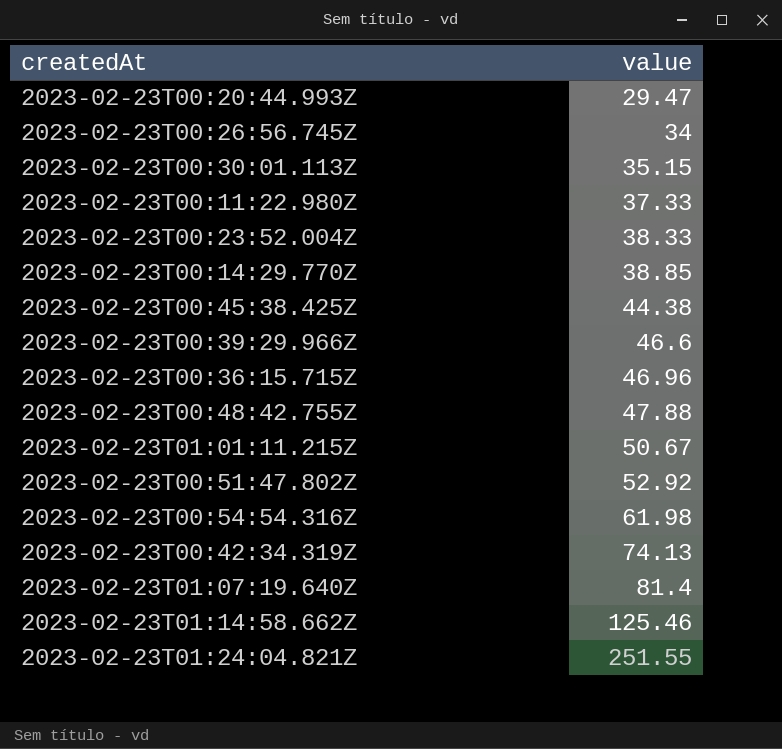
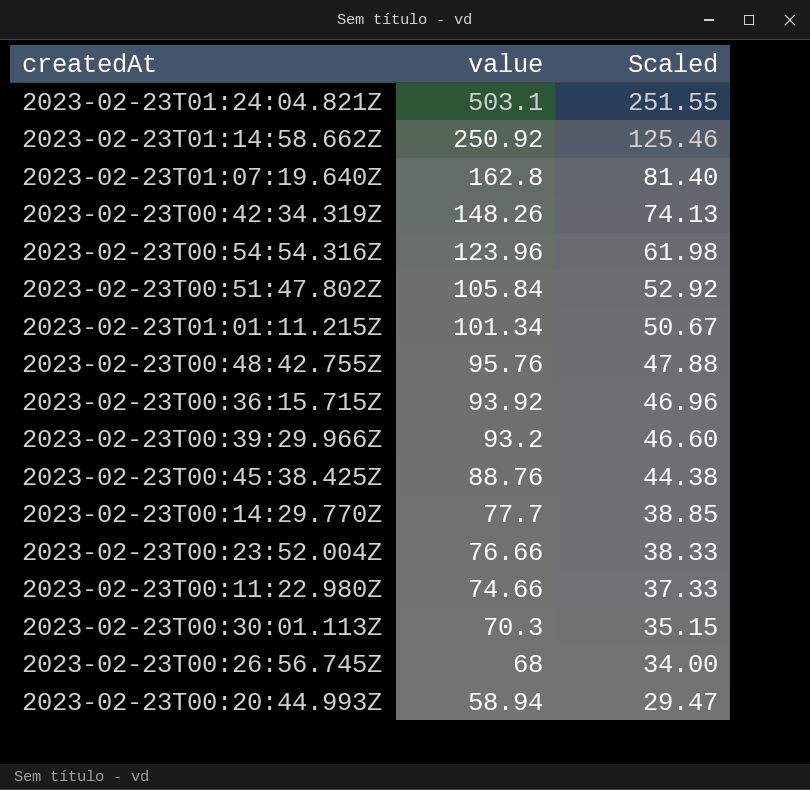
row order: value ascending -> value descending
column Scaled | formula: none -> [value] * 0.5
2023-02-23T01:24:04.821Z | value: 251.55 -> 503.1
2023-02-23T01:14:58.662Z | value: 125.46 -> 250.92
2023-02-23T01:07:19.640Z | value: 81.4 -> 162.8
2023-02-23T00:42:34.319Z | value: 74.13 -> 148.26
2023-02-23T00:54:54.316Z | value: 61.98 -> 123.96
2023-02-23T00:51:47.802Z | value: 52.92 -> 105.84
2023-02-23T01:01:11.215Z | value: 50.67 -> 101.34
2023-02-23T00:48:42.755Z | value: 47.88 -> 95.76
2023-02-23T00:36:15.715Z | value: 46.96 -> 93.92
2023-02-23T00:39:29.966Z | value: 46.6 -> 93.2
2023-02-23T00:45:38.425Z | value: 44.38 -> 88.76
2023-02-23T00:14:29.770Z | value: 38.85 -> 77.7
2023-02-23T00:23:52.004Z | value: 38.33 -> 76.66
2023-02-23T00:11:22.980Z | value: 37.33 -> 74.66
2023-02-23T00:30:01.113Z | value: 35.15 -> 70.3
2023-02-23T00:26:56.745Z | value: 34 -> 68
2023-02-23T00:20:44.993Z | value: 29.47 -> 58.94

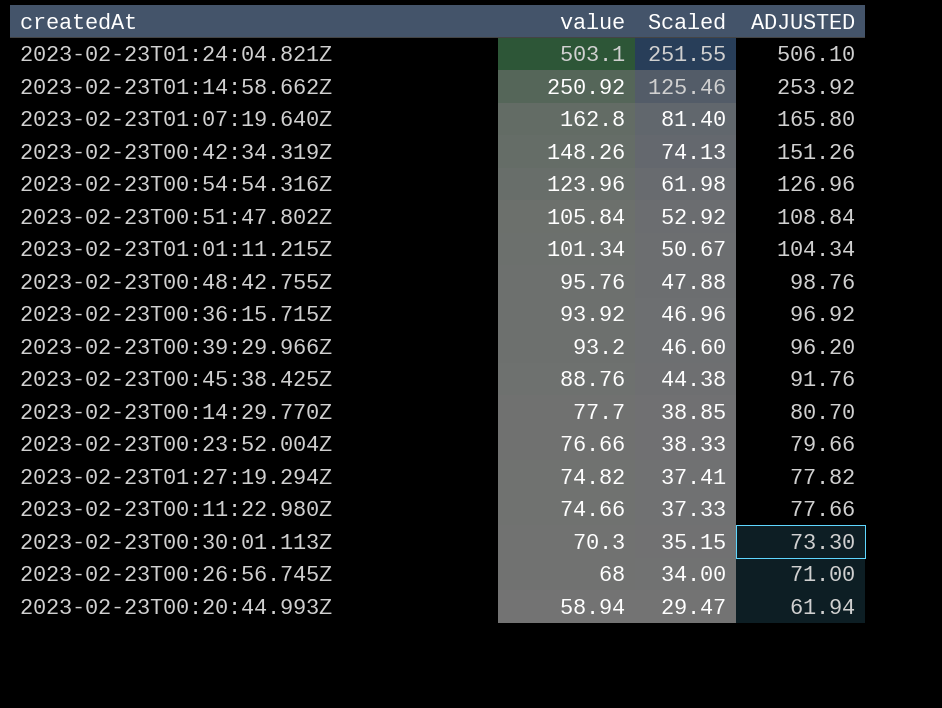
column ADJUSTED | formula: none -> [value] + 3
row 2023-02-23T01:27:19.294Z: none -> 74.82 | 37.41 | 77.82

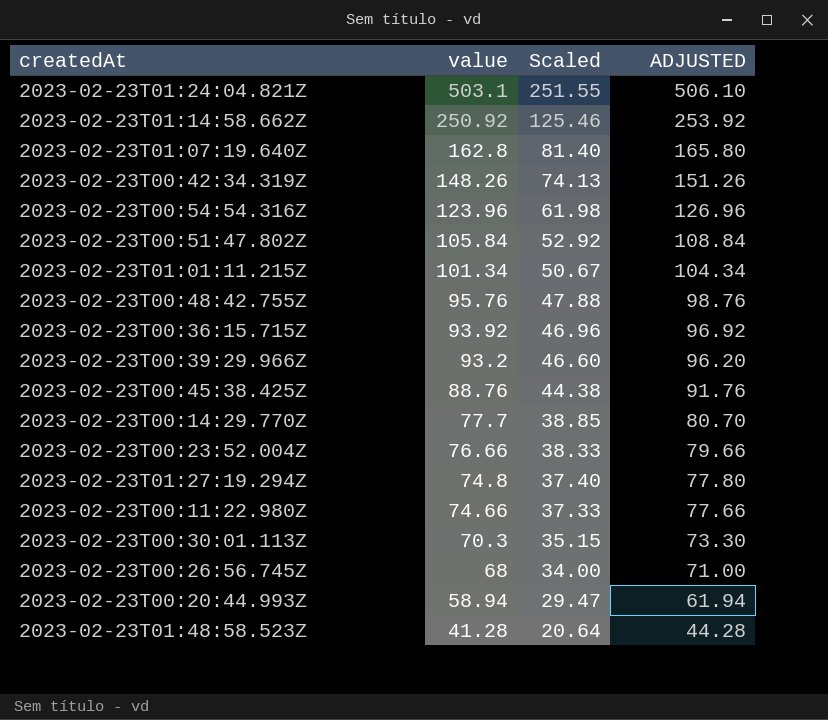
2023-02-23T01:27:19.294Z | value: 74.82 -> 74.8
2023-02-23T01:27:19.294Z | Scaled: 37.41 -> 37.40
2023-02-23T01:27:19.294Z | ADJUSTED: 77.82 -> 77.80
row 2023-02-23T01:48:58.523Z: none -> 41.28 | 20.64 | 44.28

